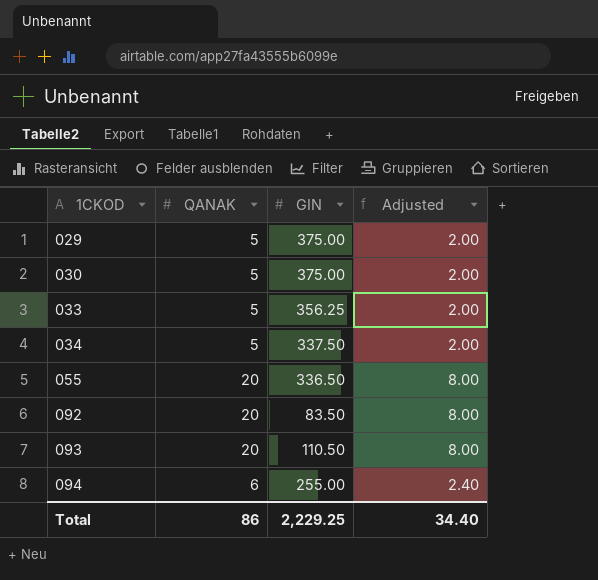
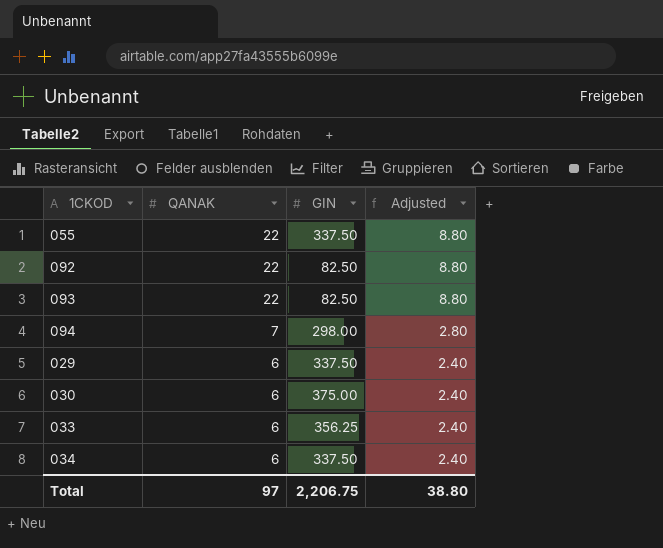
row order: 1CKOD ascending -> QANAK descending
055 | QANAK: 20 -> 22
055 | GIN: 336.50 -> 337.50
055 | Adjusted: 8.00 -> 8.80
092 | QANAK: 20 -> 22
092 | GIN: 83.50 -> 82.50
092 | Adjusted: 8.00 -> 8.80
093 | QANAK: 20 -> 22
093 | GIN: 110.50 -> 82.50
093 | Adjusted: 8.00 -> 8.80
094 | QANAK: 6 -> 7
094 | GIN: 255.00 -> 298.00
094 | Adjusted: 2.40 -> 2.80
029 | QANAK: 5 -> 6
029 | GIN: 375.00 -> 337.50
029 | Adjusted: 2.00 -> 2.40
030 | QANAK: 5 -> 6
030 | Adjusted: 2.00 -> 2.40
033 | QANAK: 5 -> 6
033 | Adjusted: 2.00 -> 2.40
034 | QANAK: 5 -> 6
034 | Adjusted: 2.00 -> 2.40
Total | QANAK: 86 -> 97
Total | GIN: 2,229.25 -> 2,206.75
Total | Adjusted: 34.40 -> 38.80

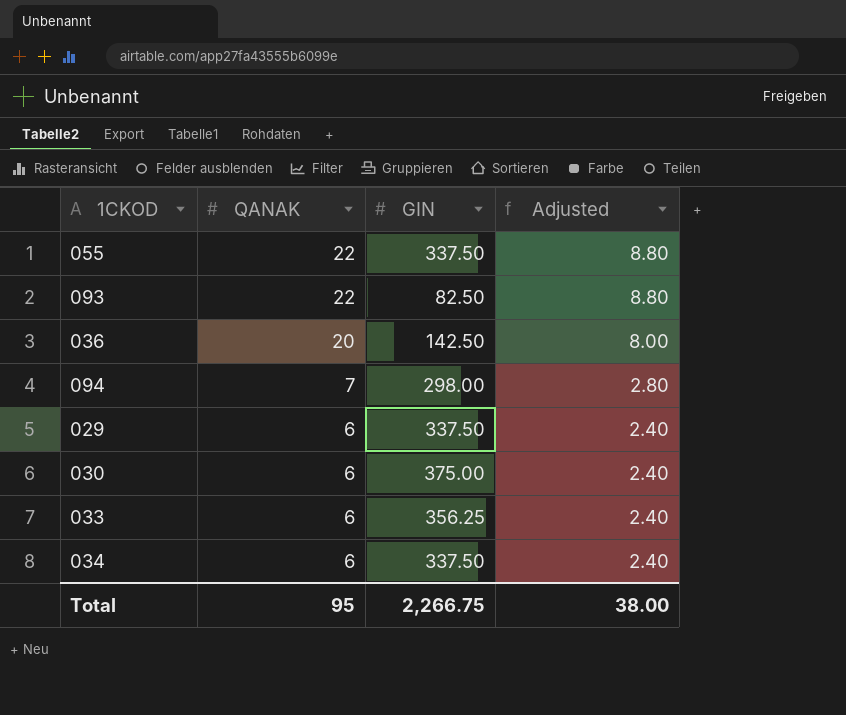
row 092: 22 | 82.50 | 8.80 -> none
row 036: none -> 20 | 142.50 | 8.00
Total | QANAK: 97 -> 95
Total | GIN: 2,206.75 -> 2,266.75
Total | Adjusted: 38.80 -> 38.00

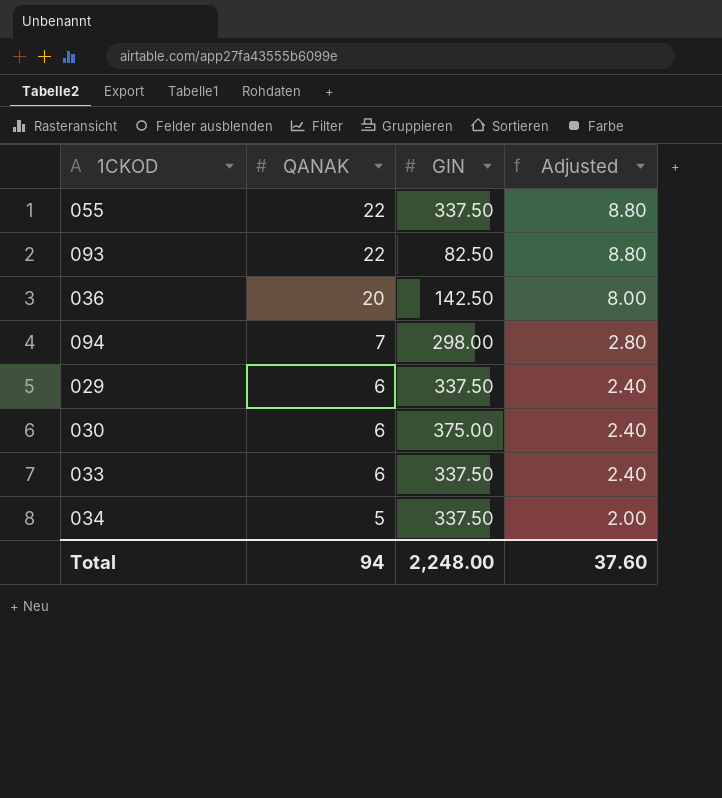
033 | GIN: 356.25 -> 337.50
034 | QANAK: 6 -> 5
034 | Adjusted: 2.40 -> 2.00
Total | QANAK: 95 -> 94
Total | GIN: 2,266.75 -> 2,248.00
Total | Adjusted: 38.00 -> 37.60

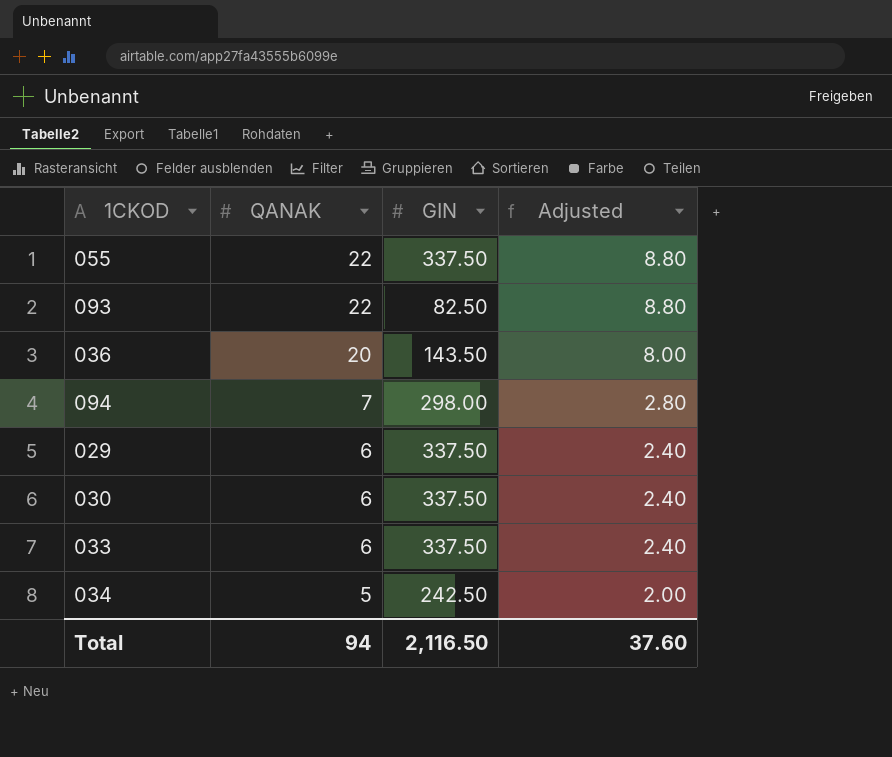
036 | GIN: 142.50 -> 143.50
030 | GIN: 375.00 -> 337.50
034 | GIN: 337.50 -> 242.50
Total | GIN: 2,248.00 -> 2,116.50

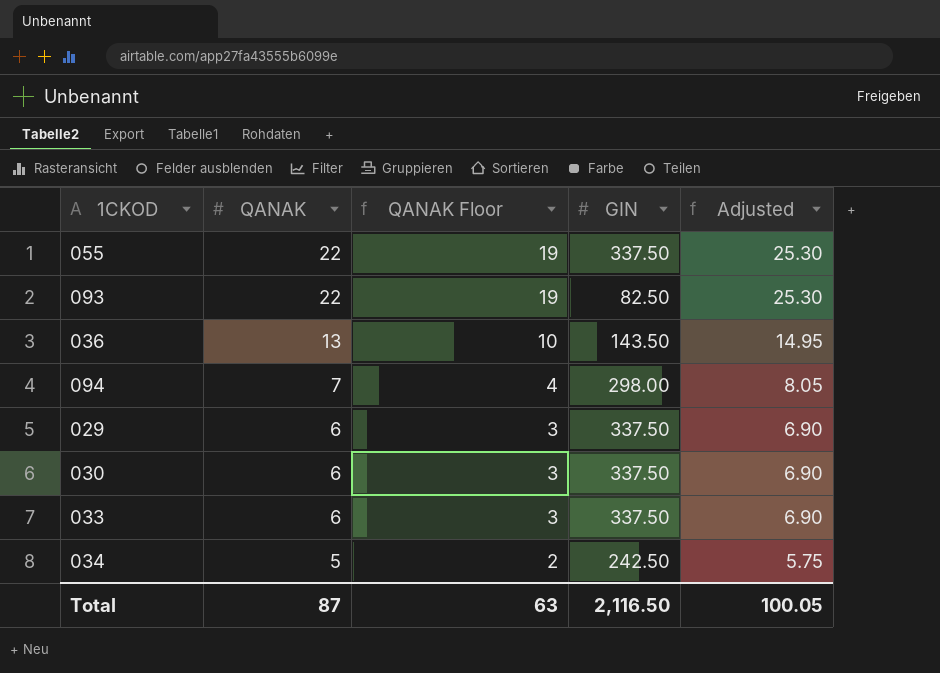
column QANAK Floor | formula: none -> [QANAK] - 3
column Adjusted | formula: [QANAK] * 0.4 -> [QANAK] * 1.15
036 | QANAK: 20 -> 13
Total | QANAK: 94 -> 87
Total | Adjusted: 37.60 -> 100.05

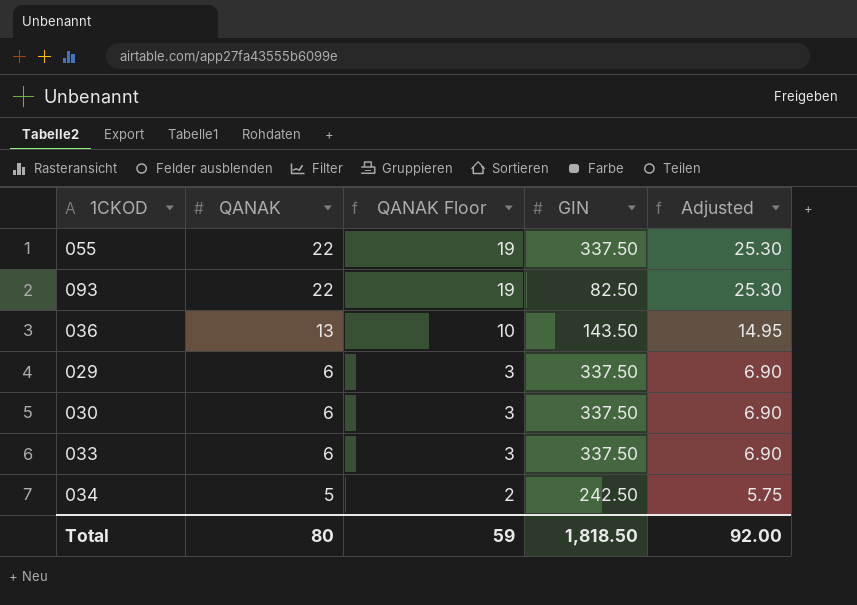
row 094: 7 | 4 | 298.00 | 8.05 -> none
Total | QANAK: 87 -> 80
Total | QANAK Floor: 63 -> 59
Total | GIN: 2,116.50 -> 1,818.50
Total | Adjusted: 100.05 -> 92.00

